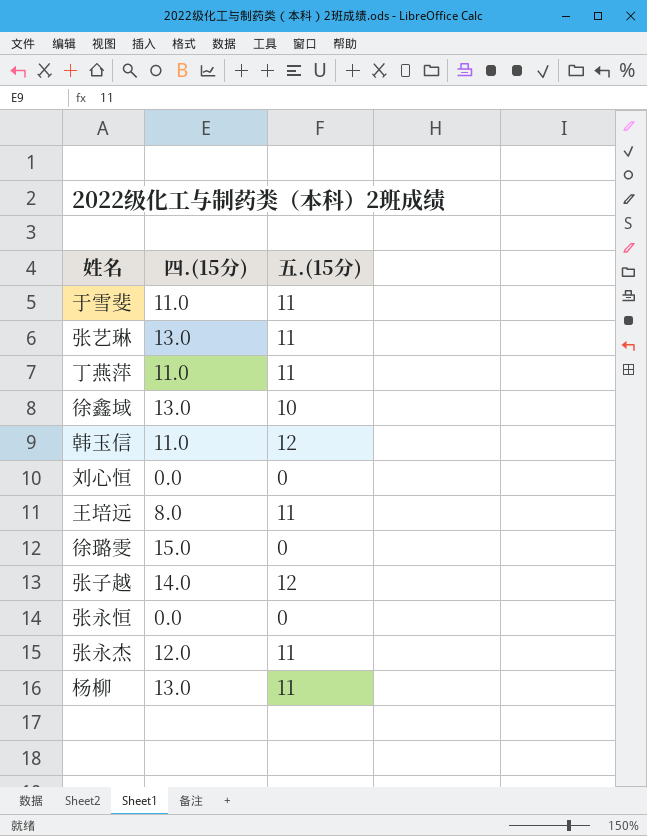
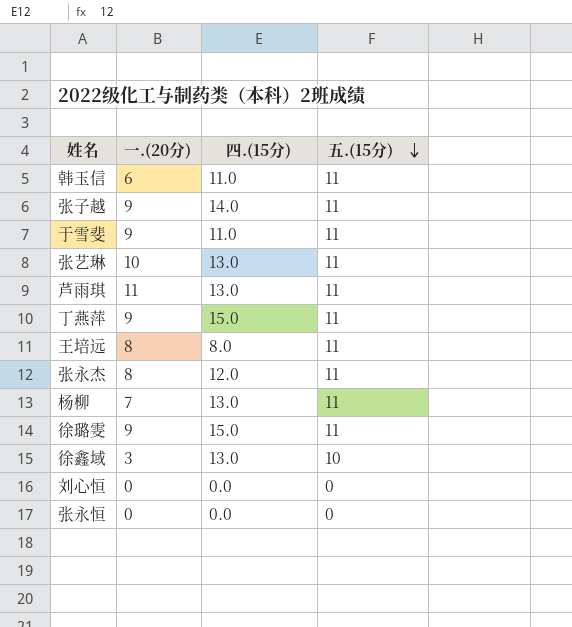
row order: none -> 五.(15分) descending
column 一.(20分) | position: none -> 2
韩玉信 | 五.(15分): 12 -> 11
张子越 | 五.(15分): 12 -> 11
row 芦雨琪: none -> 11 | 13.0 | 11
丁燕萍 | 四.(15分): 11.0 -> 15.0
徐璐雯 | 五.(15分): 0 -> 11

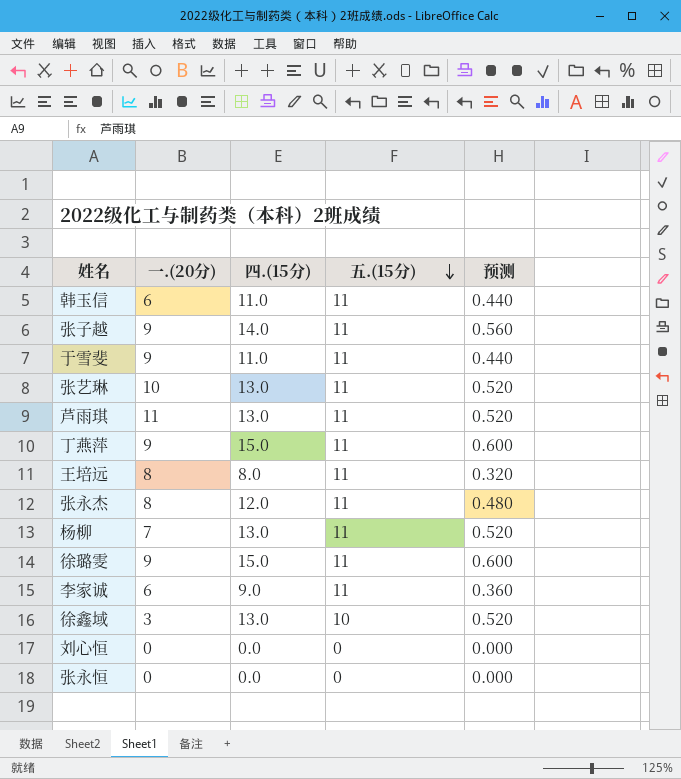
column 预测 | formula: none -> [四.(15分)] * 0.04
row 李家诚: none -> 6 | 9.0 | 11 | 0.360

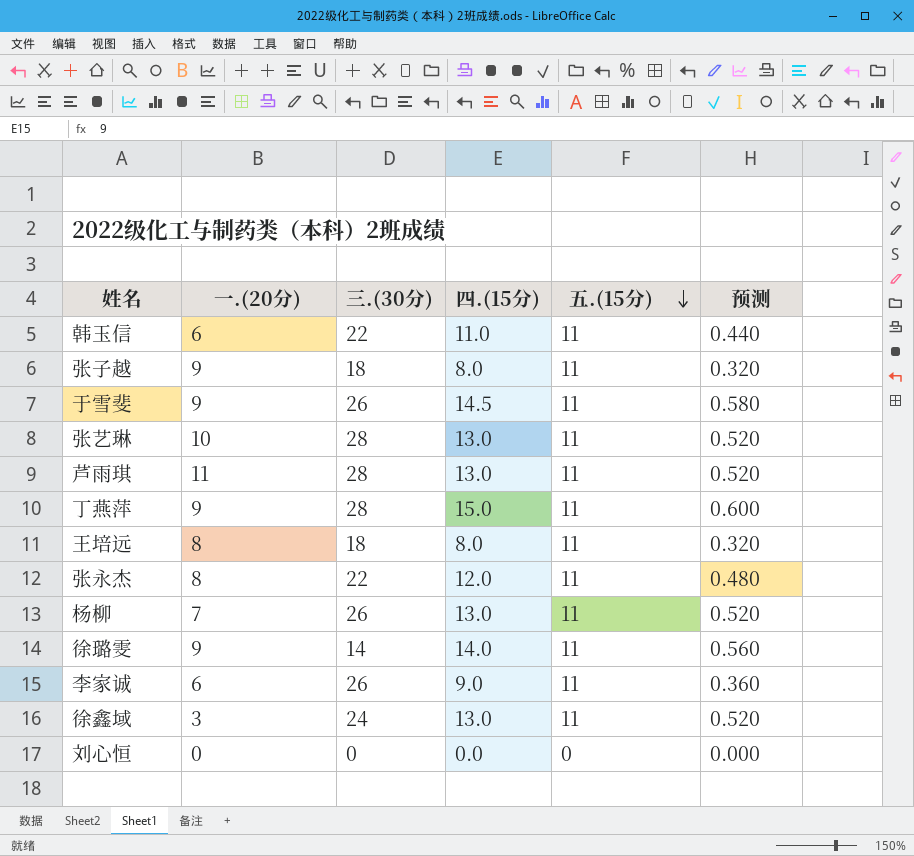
column 三.(30分) | position: none -> 3
row 张永恒: 0 | 0.0 | 0 | 0.000 -> none
张子越 | 四.(15分): 14.0 -> 8.0
张子越 | 预测: 0.560 -> 0.320
于雪斐 | 四.(15分): 11.0 -> 14.5
于雪斐 | 预测: 0.440 -> 0.580
徐璐雯 | 四.(15分): 15.0 -> 14.0
徐璐雯 | 预测: 0.600 -> 0.560
徐鑫域 | 五.(15分): 10 -> 11

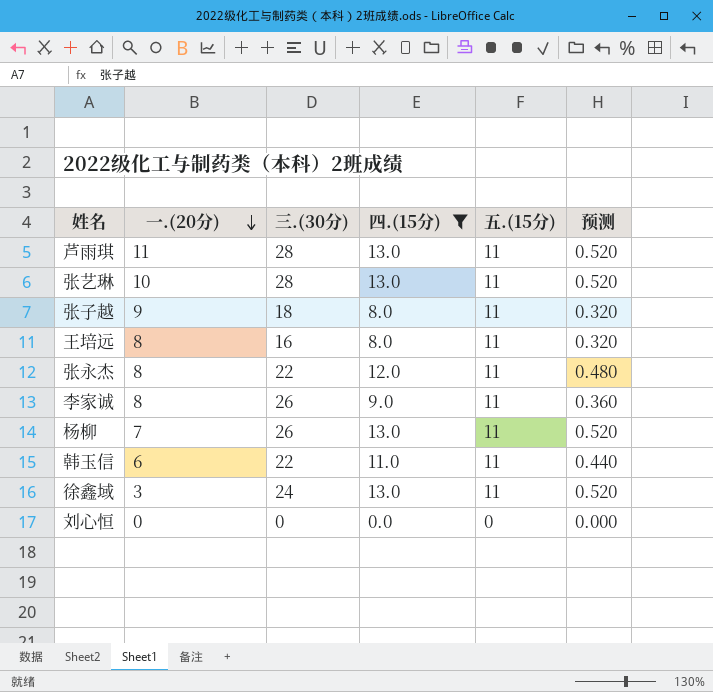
filter: none -> 四.(15分) <= 13.0
row order: 五.(15分) descending -> 一.(20分) descending
王培远 | 三.(30分): 18 -> 16
李家诚 | 一.(20分): 6 -> 8

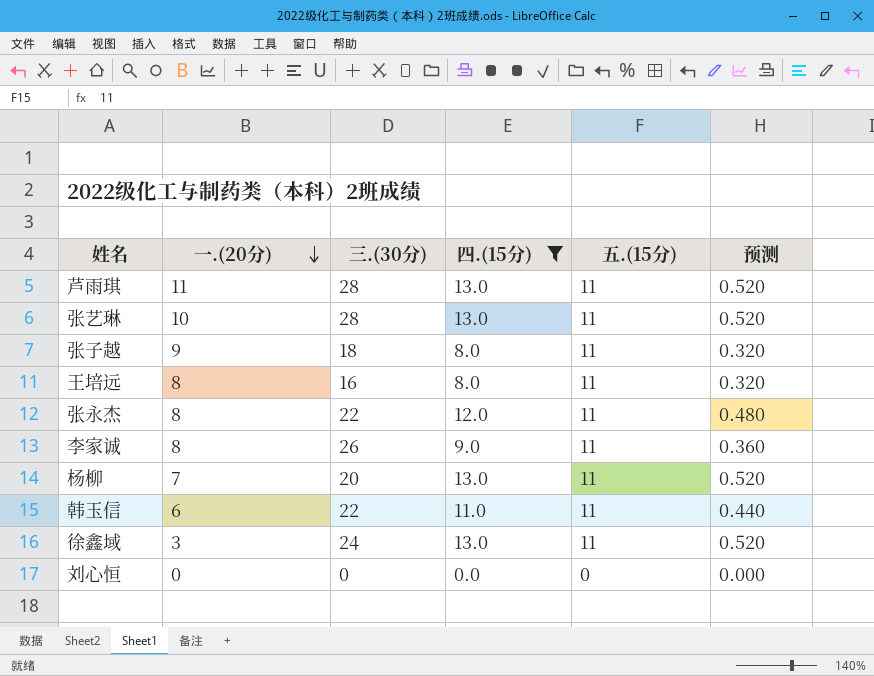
杨柳 | 三.(30分): 26 -> 20

